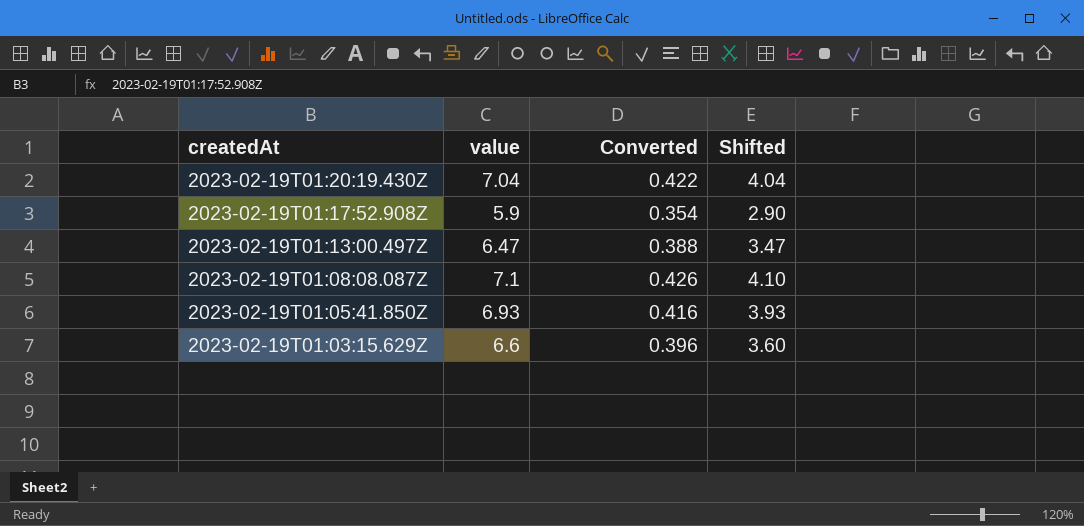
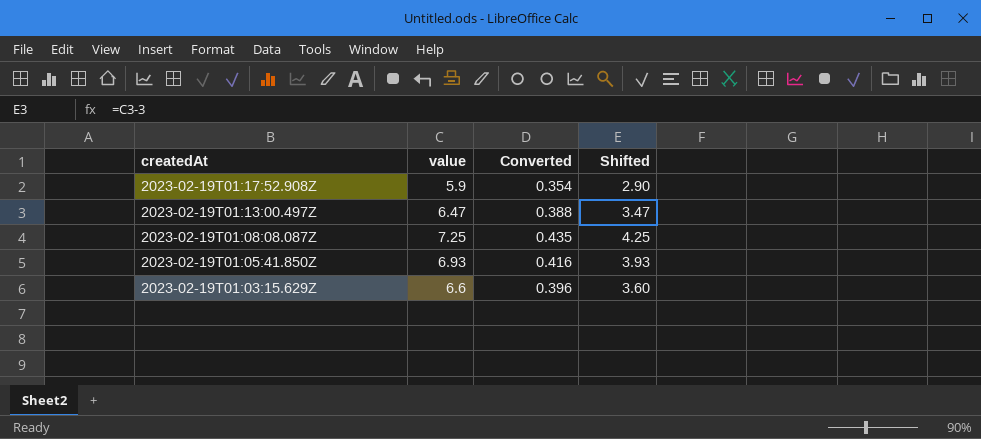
row 2023-02-19T01:20:19.430Z: 7.04 | 0.422 | 4.04 -> none
2023-02-19T01:08:08.087Z | value: 7.1 -> 7.25
2023-02-19T01:08:08.087Z | Converted: 0.426 -> 0.435
2023-02-19T01:08:08.087Z | Shifted: 4.10 -> 4.25

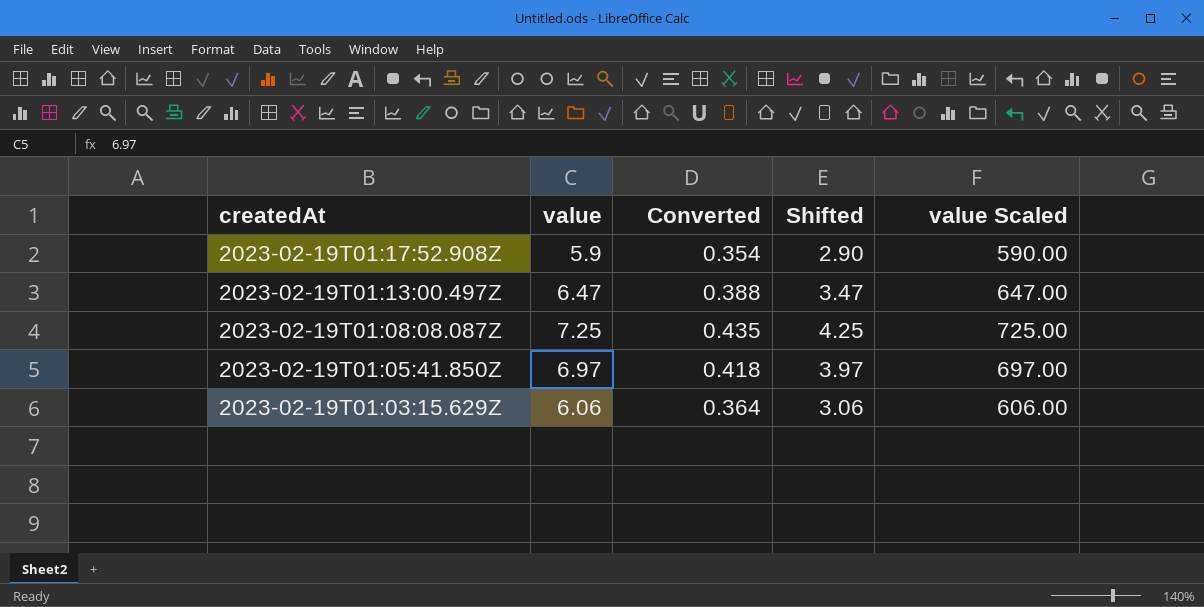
column value Scaled | formula: none -> [value] * 100
2023-02-19T01:05:41.850Z | value: 6.93 -> 6.97
2023-02-19T01:05:41.850Z | Converted: 0.416 -> 0.418
2023-02-19T01:05:41.850Z | Shifted: 3.93 -> 3.97
2023-02-19T01:03:15.629Z | value: 6.6 -> 6.06
2023-02-19T01:03:15.629Z | Converted: 0.396 -> 0.364
2023-02-19T01:03:15.629Z | Shifted: 3.60 -> 3.06

